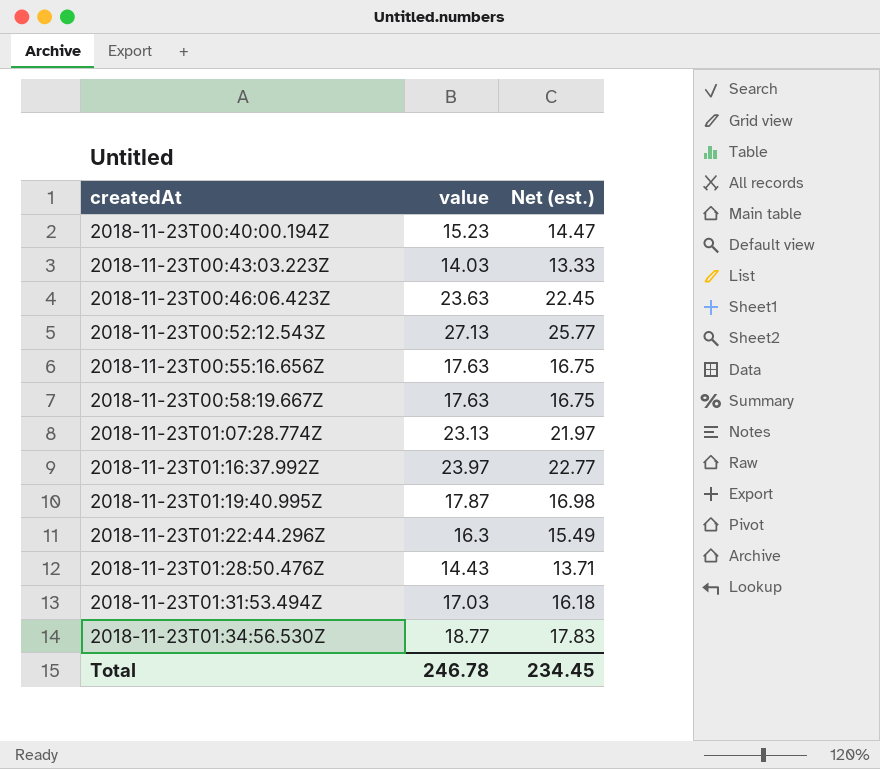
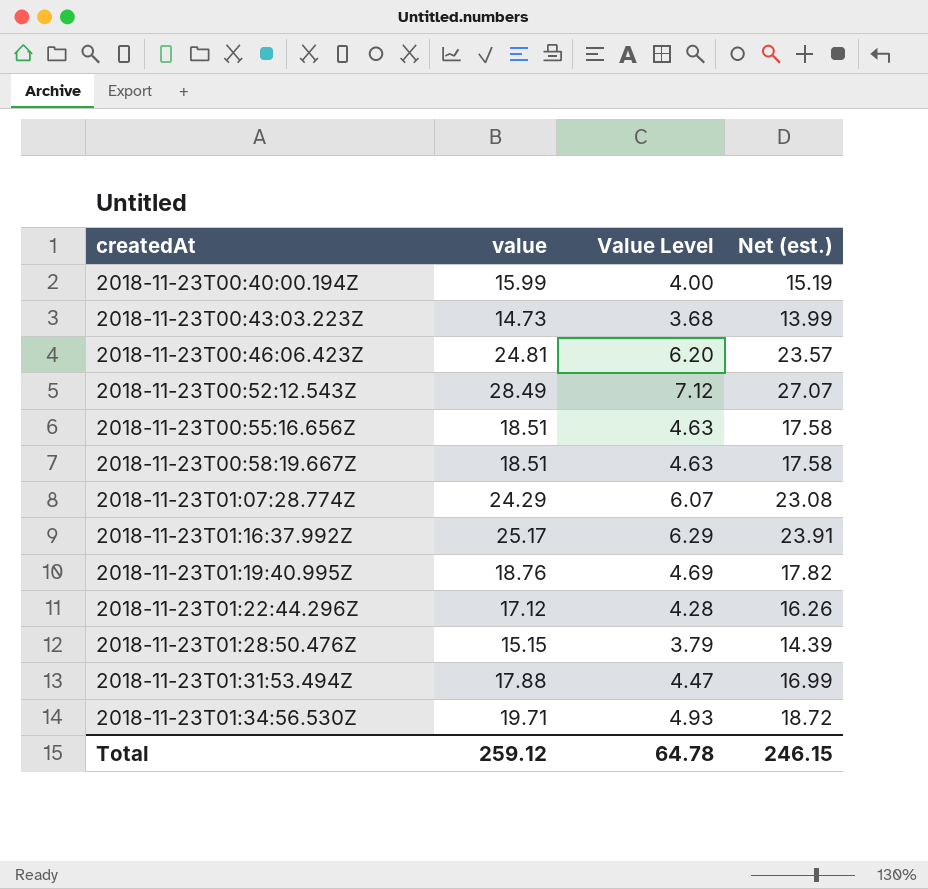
column Value Level | formula: none -> [value] * 0.25
2018-11-23T00:40:00.194Z | value: 15.23 -> 15.99
2018-11-23T00:40:00.194Z | Net (est.): 14.47 -> 15.19
2018-11-23T00:43:03.223Z | value: 14.03 -> 14.73
2018-11-23T00:43:03.223Z | Net (est.): 13.33 -> 13.99
2018-11-23T00:46:06.423Z | value: 23.63 -> 24.81
2018-11-23T00:46:06.423Z | Net (est.): 22.45 -> 23.57
2018-11-23T00:52:12.543Z | value: 27.13 -> 28.49
2018-11-23T00:52:12.543Z | Net (est.): 25.77 -> 27.07
2018-11-23T00:55:16.656Z | value: 17.63 -> 18.51
2018-11-23T00:55:16.656Z | Net (est.): 16.75 -> 17.58
2018-11-23T00:58:19.667Z | value: 17.63 -> 18.51
2018-11-23T00:58:19.667Z | Net (est.): 16.75 -> 17.58
2018-11-23T01:07:28.774Z | value: 23.13 -> 24.29
2018-11-23T01:07:28.774Z | Net (est.): 21.97 -> 23.08
2018-11-23T01:16:37.992Z | value: 23.97 -> 25.17
2018-11-23T01:16:37.992Z | Net (est.): 22.77 -> 23.91
2018-11-23T01:19:40.995Z | value: 17.87 -> 18.76
2018-11-23T01:19:40.995Z | Net (est.): 16.98 -> 17.82
2018-11-23T01:22:44.296Z | value: 16.3 -> 17.12
2018-11-23T01:22:44.296Z | Net (est.): 15.49 -> 16.26
2018-11-23T01:28:50.476Z | value: 14.43 -> 15.15
2018-11-23T01:28:50.476Z | Net (est.): 13.71 -> 14.39
2018-11-23T01:31:53.494Z | value: 17.03 -> 17.88
2018-11-23T01:31:53.494Z | Net (est.): 16.18 -> 16.99
2018-11-23T01:34:56.530Z | value: 18.77 -> 19.71
2018-11-23T01:34:56.530Z | Net (est.): 17.83 -> 18.72
Total | value: 246.78 -> 259.12
Total | Net (est.): 234.45 -> 246.15

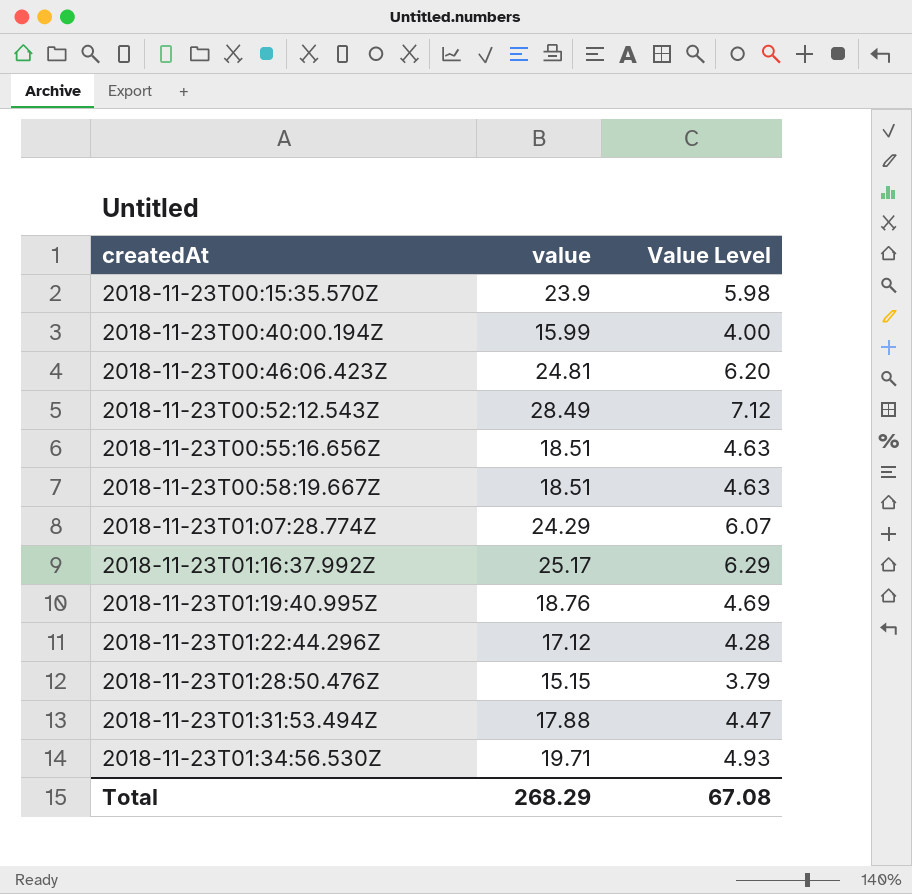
column Net (est.) | formula: [value] * 0.95 -> none
row 2018-11-23T00:43:03.223Z: 14.73 | 3.68 | 13.99 -> none
row 2018-11-23T00:15:35.570Z: none -> 23.9 | 5.98
Total | value: 259.12 -> 268.29
Total | Value Level: 64.78 -> 67.08

